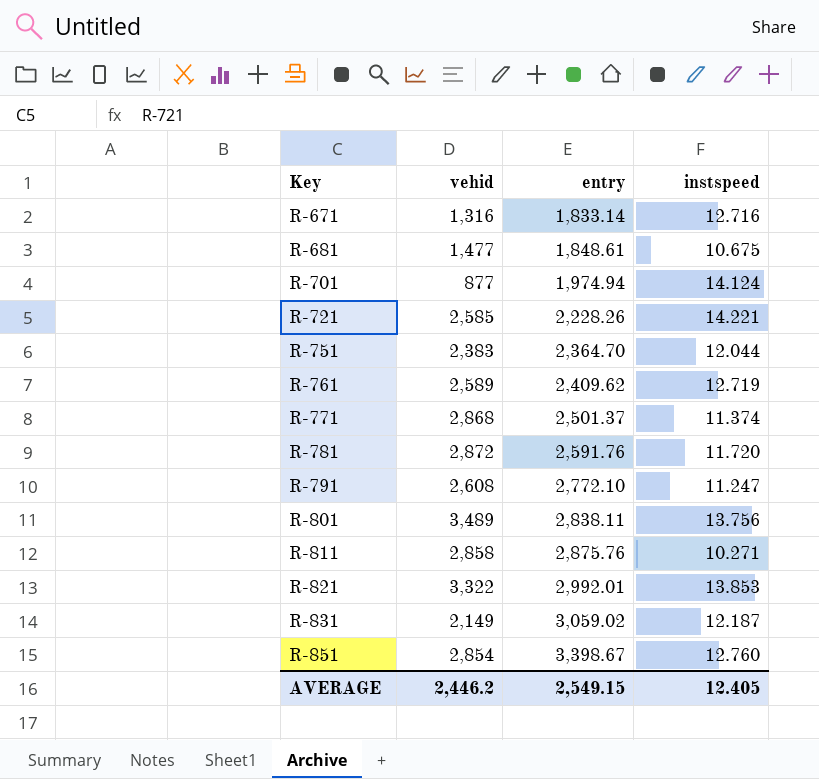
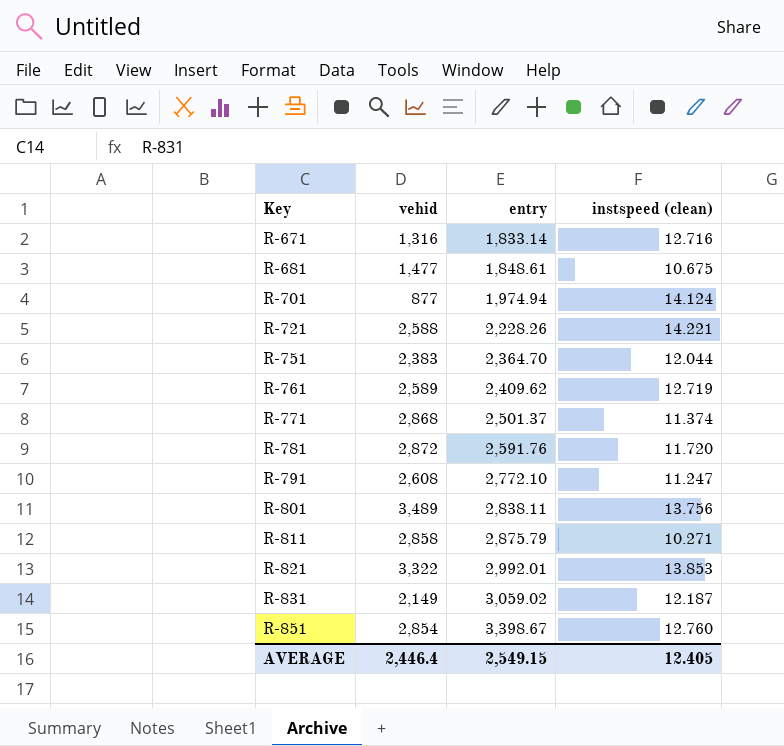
column name: instspeed -> instspeed (clean)
R-721 | vehid: 2,585 -> 2,588
R-811 | entry: 2,875.76 -> 2,875.79
AVERAGE | vehid: 2,446.2 -> 2,446.4

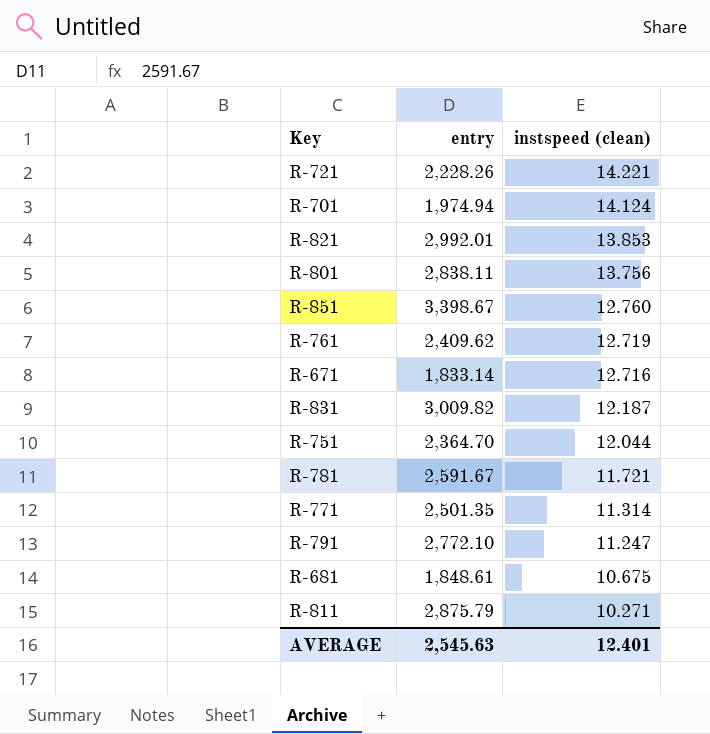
row order: Key ascending -> instspeed (clean) descending
column vehid | position: 2 -> none
R-831 | entry: 3,059.02 -> 3,009.82
R-781 | entry: 2,591.76 -> 2,591.67
R-781 | instspeed (clean): 11.720 -> 11.721
R-771 | entry: 2,501.37 -> 2,501.35
R-771 | instspeed (clean): 11.374 -> 11.314
AVERAGE | entry: 2,549.15 -> 2,545.63
AVERAGE | instspeed (clean): 12.405 -> 12.401

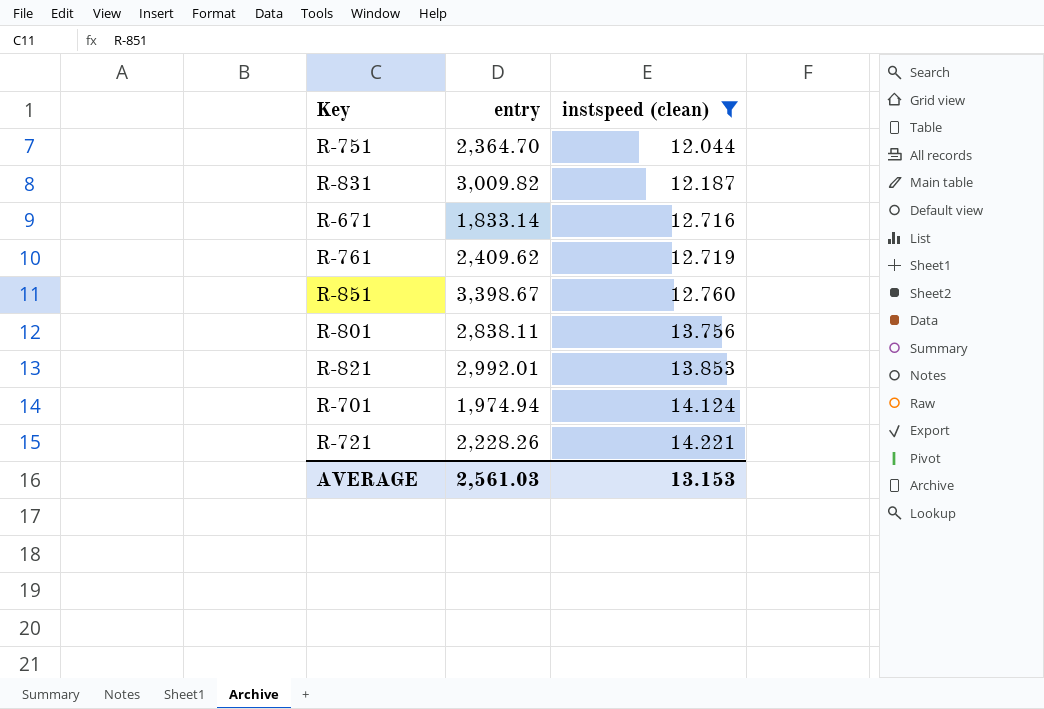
filter: none -> instspeed (clean) >= 12.044
row order: instspeed (clean) descending -> instspeed (clean) ascending
AVERAGE | entry: 2,545.63 -> 2,561.03
AVERAGE | instspeed (clean): 12.401 -> 13.153

